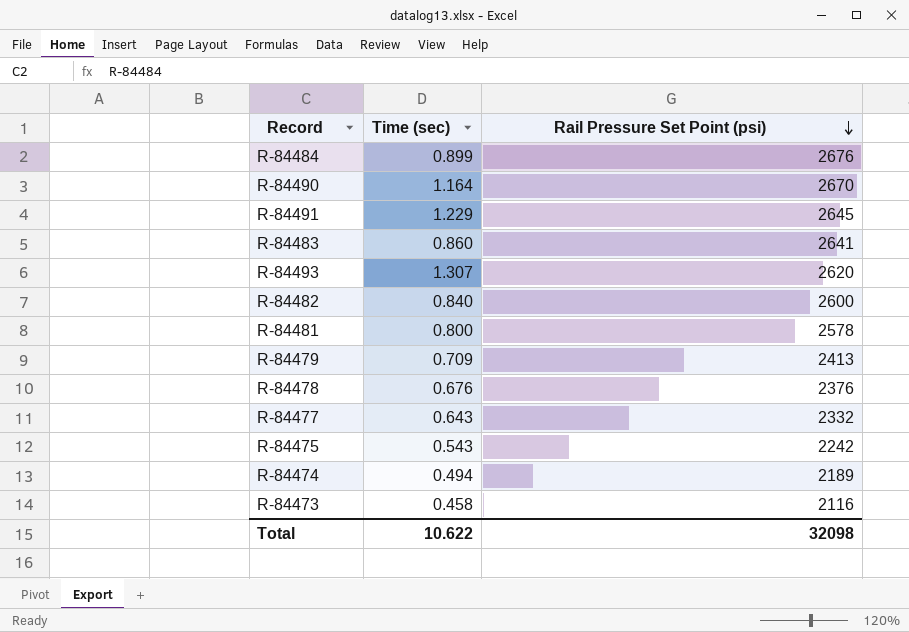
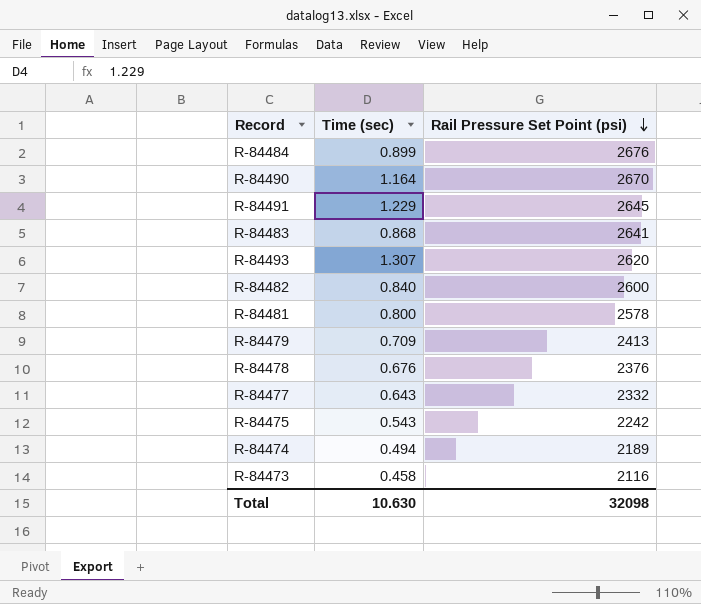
R-84483 | Time (sec): 0.860 -> 0.868
Total | Time (sec): 10.622 -> 10.630

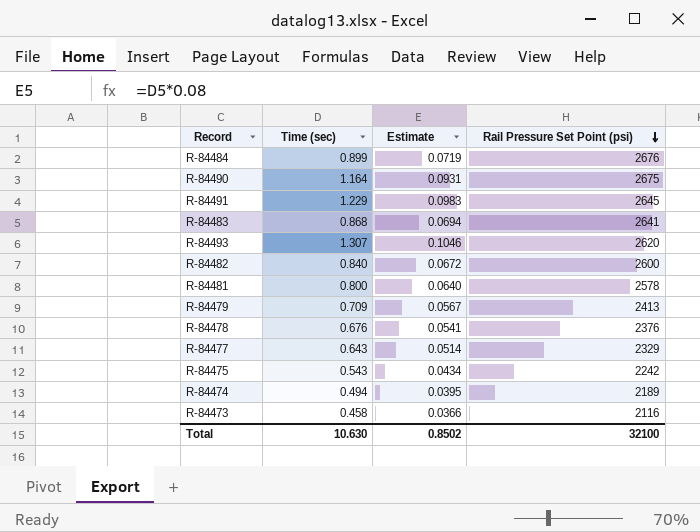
column Estimate | formula: none -> [Time (sec)] * 0.08
R-84490 | Rail Pressure Set Point (psi): 2670 -> 2675
R-84477 | Rail Pressure Set Point (psi): 2332 -> 2329
Total | Rail Pressure Set Point (psi): 32098 -> 32100

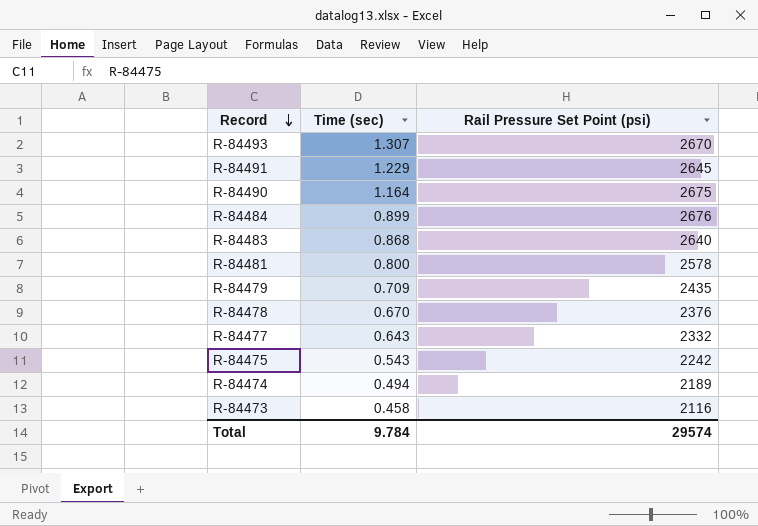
row order: Rail Pressure Set Point (psi) descending -> Record descending
column Estimate | formula: [Time (sec)] * 0.08 -> none
row R-84482: 0.840 | 0.0672 | 2600 -> none
R-84493 | Rail Pressure Set Point (psi): 2620 -> 2670
R-84483 | Rail Pressure Set Point (psi): 2641 -> 2640
R-84479 | Rail Pressure Set Point (psi): 2413 -> 2435
R-84478 | Time (sec): 0.676 -> 0.670
R-84477 | Rail Pressure Set Point (psi): 2329 -> 2332
Total | Time (sec): 10.630 -> 9.784
Total | Rail Pressure Set Point (psi): 32100 -> 29574

